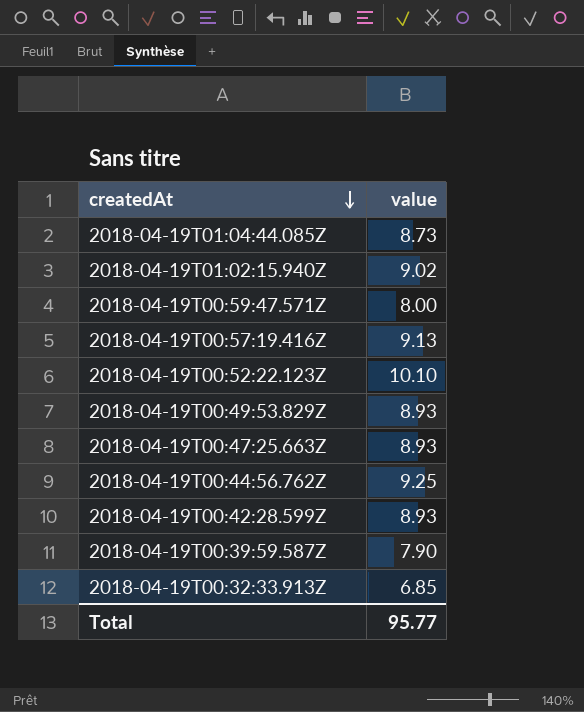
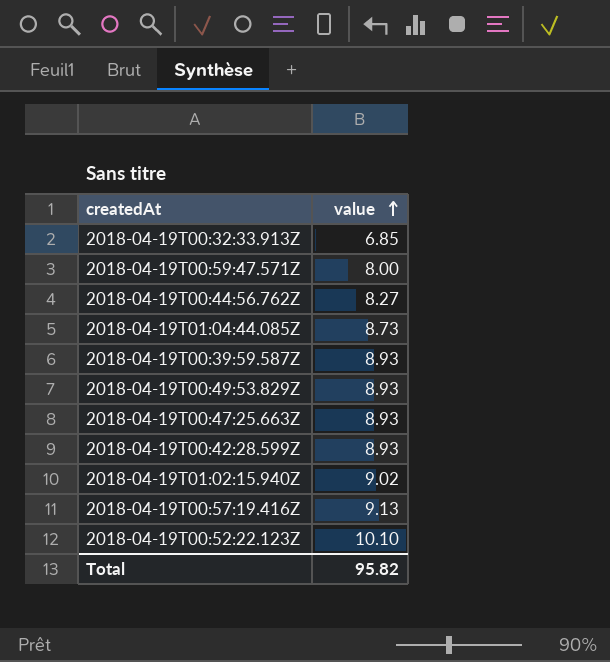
row order: createdAt descending -> value ascending
2018-04-19T00:44:56.762Z | value: 9.25 -> 8.27
2018-04-19T00:39:59.587Z | value: 7.90 -> 8.93
Total | value: 95.77 -> 95.82

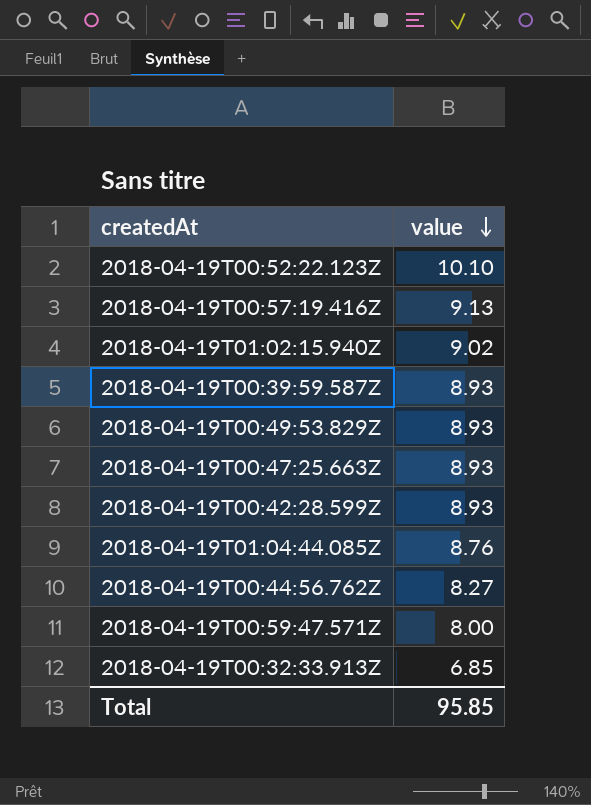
row order: value ascending -> value descending
2018-04-19T01:04:44.085Z | value: 8.73 -> 8.76
Total | value: 95.82 -> 95.85

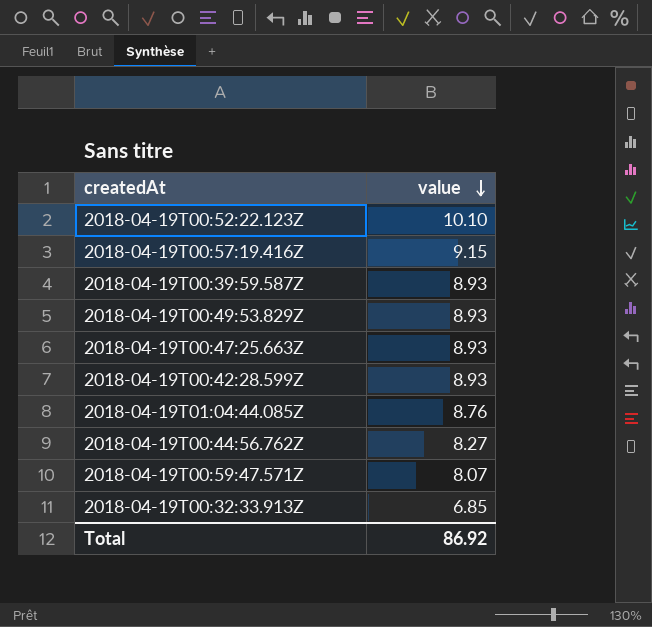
row 2018-04-19T01:02:15.940Z: 9.02 -> none
2018-04-19T00:57:19.416Z | value: 9.13 -> 9.15
2018-04-19T00:59:47.571Z | value: 8.00 -> 8.07
Total | value: 95.85 -> 86.92

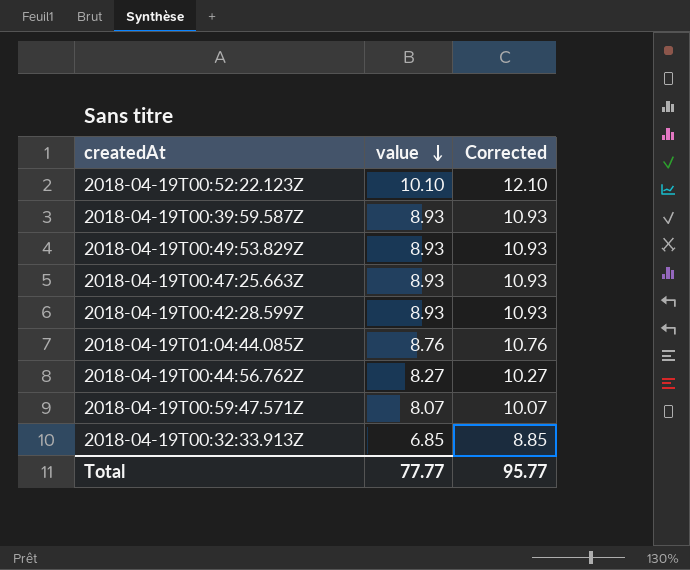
column Corrected | formula: none -> [value] + 2
row 2018-04-19T00:57:19.416Z: 9.15 -> none
Total | value: 86.92 -> 77.77

